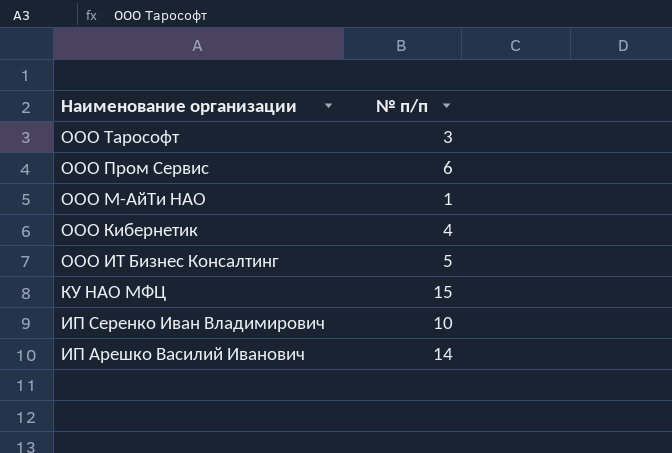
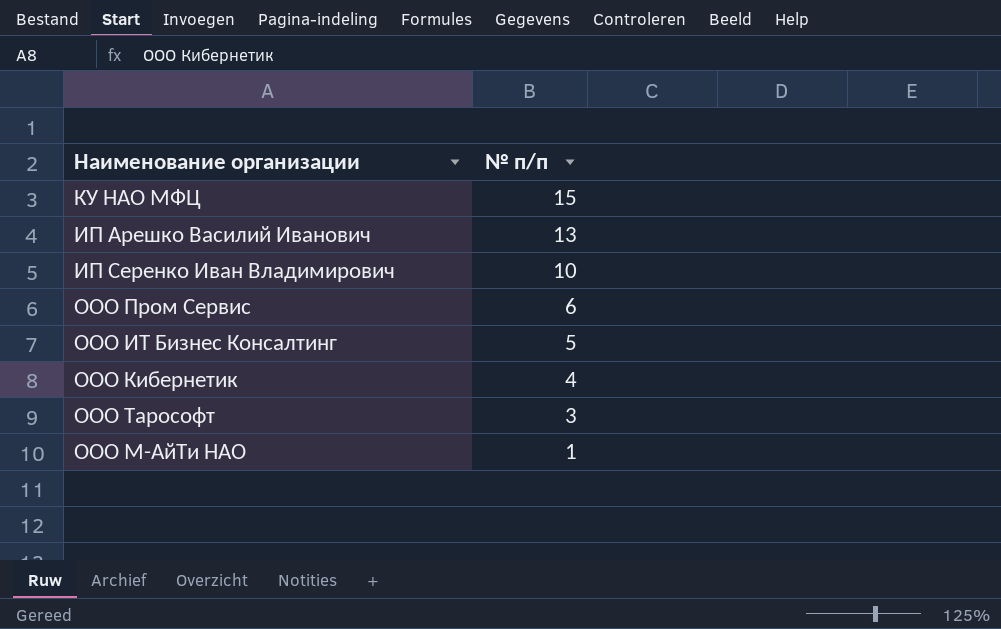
row order: Наименование организации descending -> № п/п descending
ИП Арешко Василий Иванович | № п/п: 14 -> 13

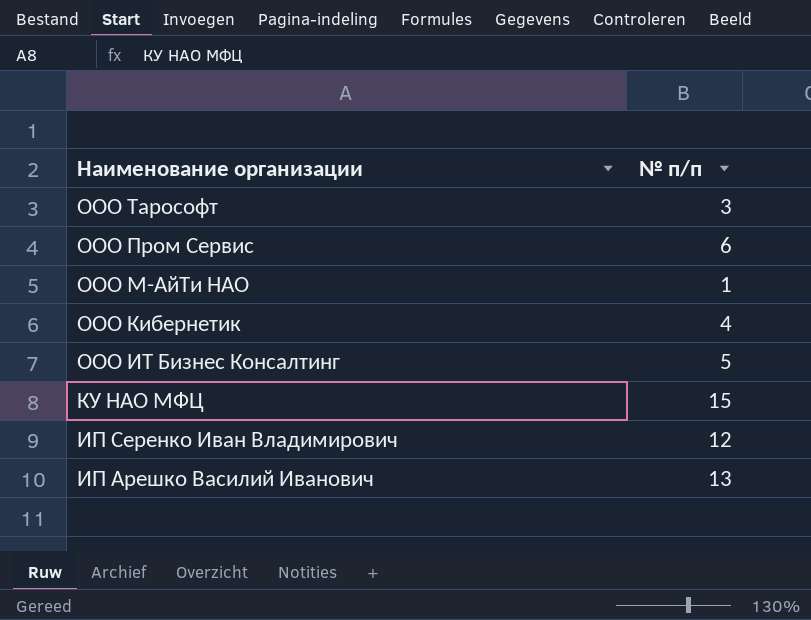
row order: № п/п descending -> Наименование организации descending
ИП Серенко Иван Владимирович | № п/п: 10 -> 12

